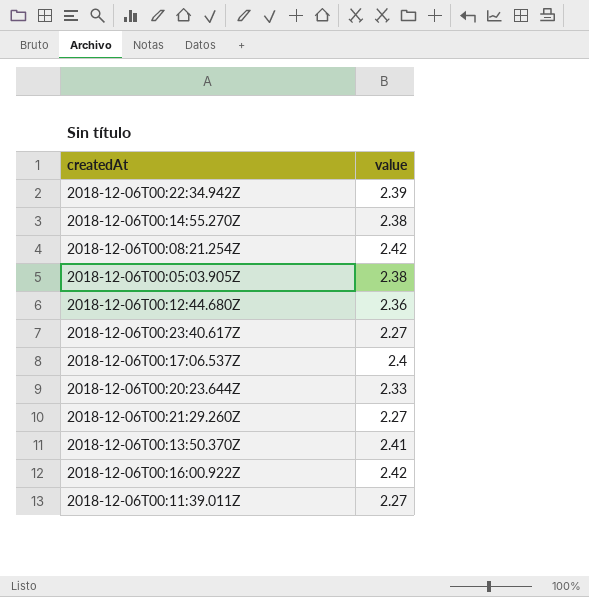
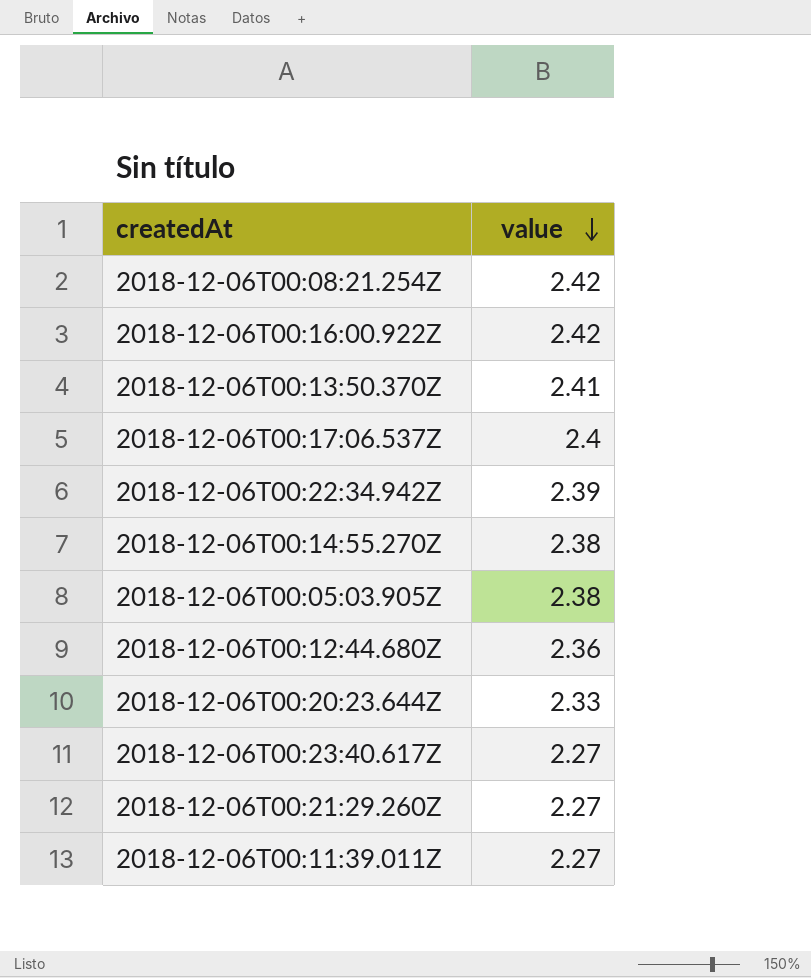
row order: none -> value descending

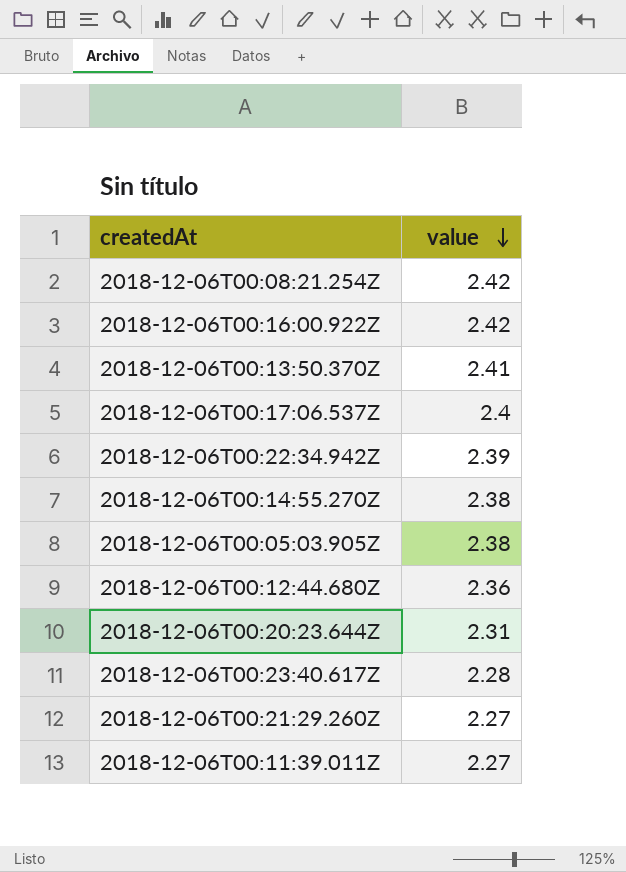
2018-12-06T00:20:23.644Z | value: 2.33 -> 2.31
2018-12-06T00:23:40.617Z | value: 2.27 -> 2.28

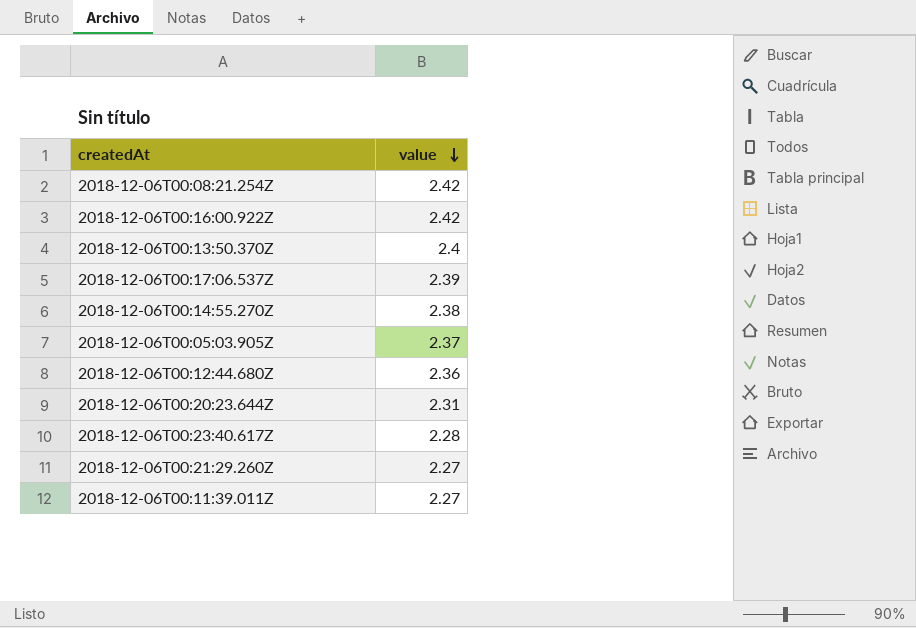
row 2018-12-06T00:22:34.942Z: 2.39 -> none
2018-12-06T00:13:50.370Z | value: 2.41 -> 2.4
2018-12-06T00:17:06.537Z | value: 2.4 -> 2.39
2018-12-06T00:05:03.905Z | value: 2.38 -> 2.37

